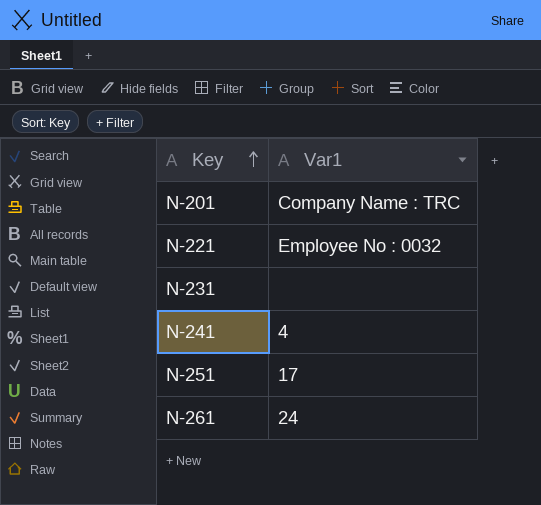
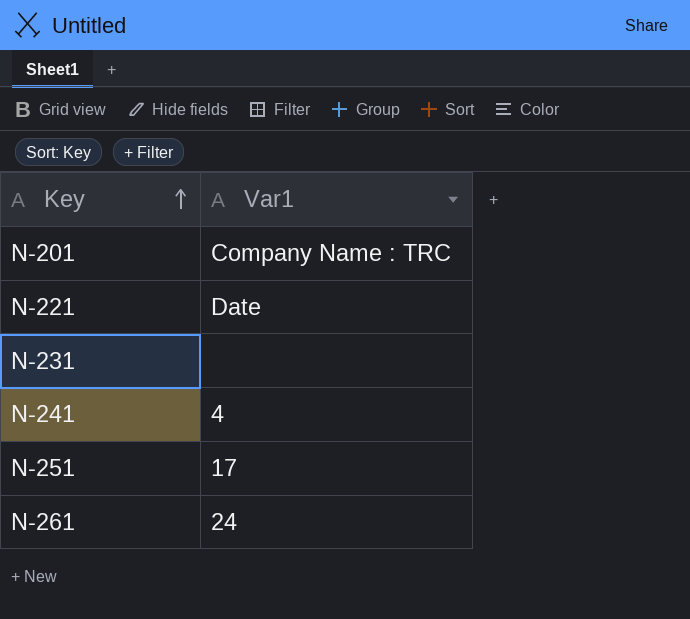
N-221 | Var1: Employee No : 0032 -> Date

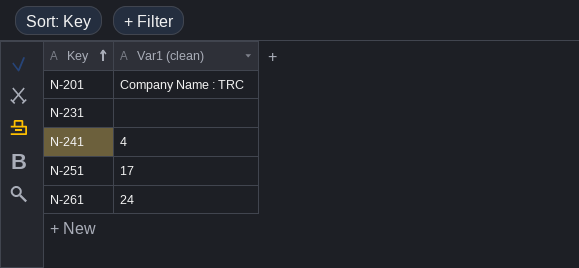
column name: Var1 -> Var1 (clean)
row N-221: Date -> none

